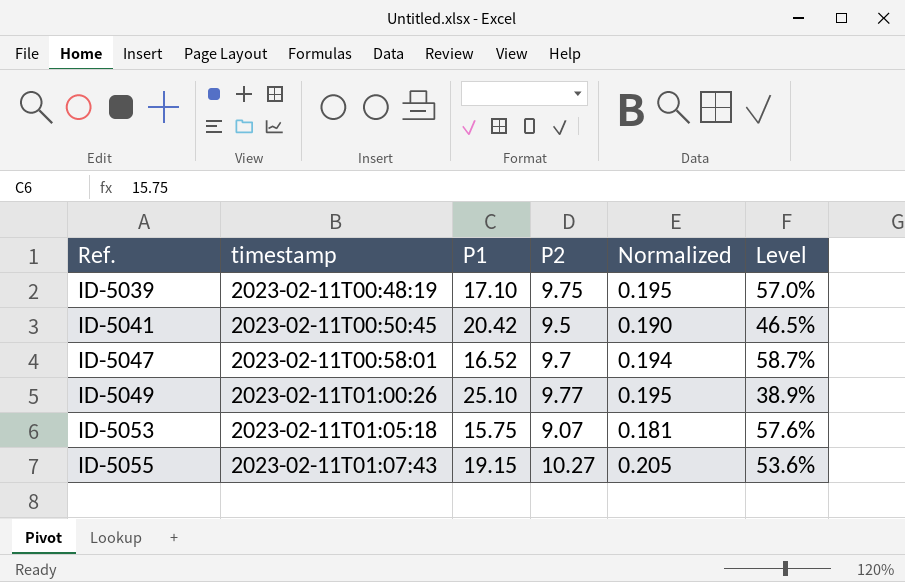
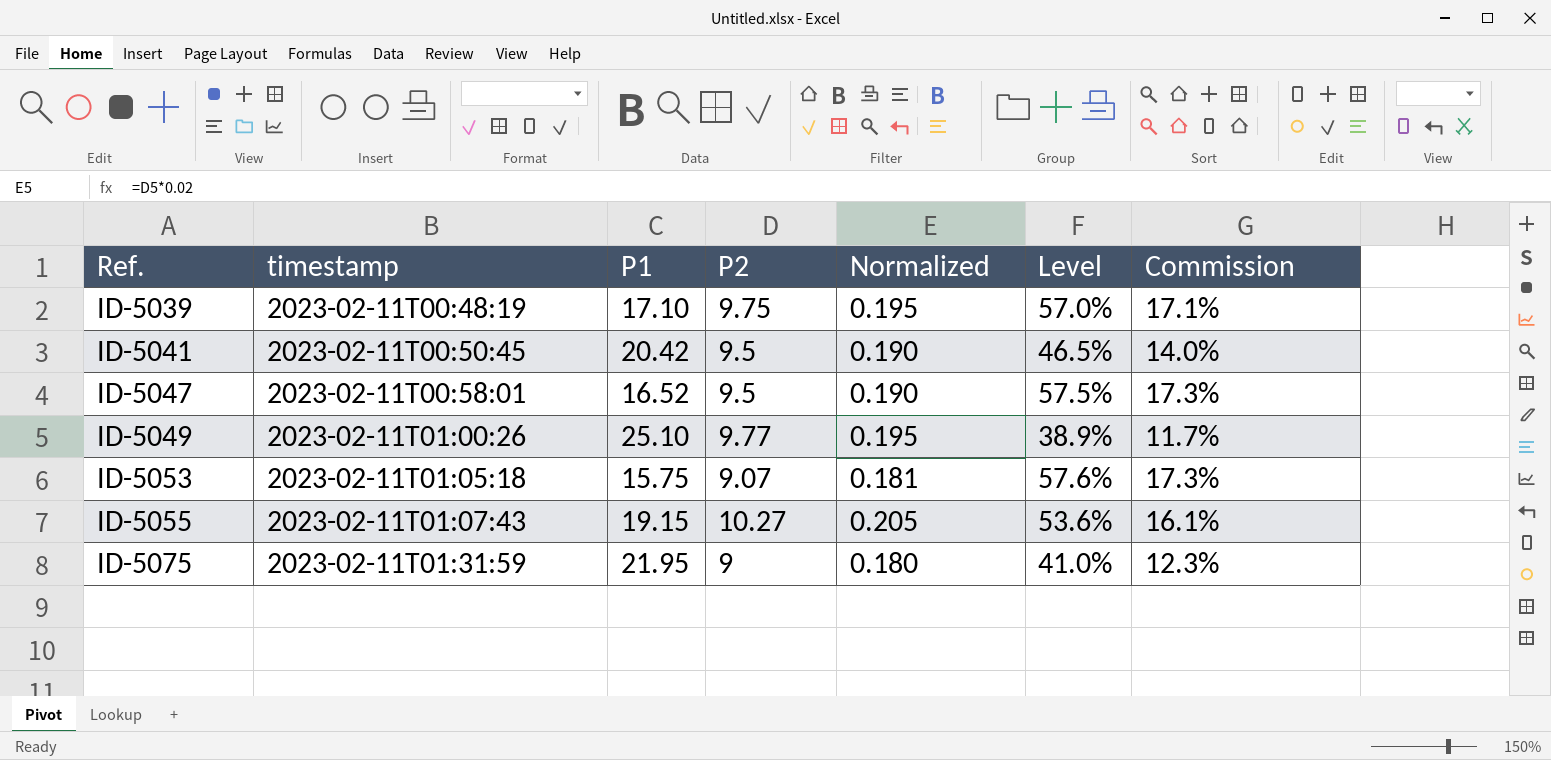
column Commission | formula: none -> [Level] * 0.3
ID-5047 | P2: 9.7 -> 9.5
ID-5047 | Normalized: 0.194 -> 0.190
ID-5047 | Level: 58.7% -> 57.5%
row ID-5075: none -> 2023-02-11T01:31:59 | 21.95 | 9 | 0.180 | 41.0% | 12.3%

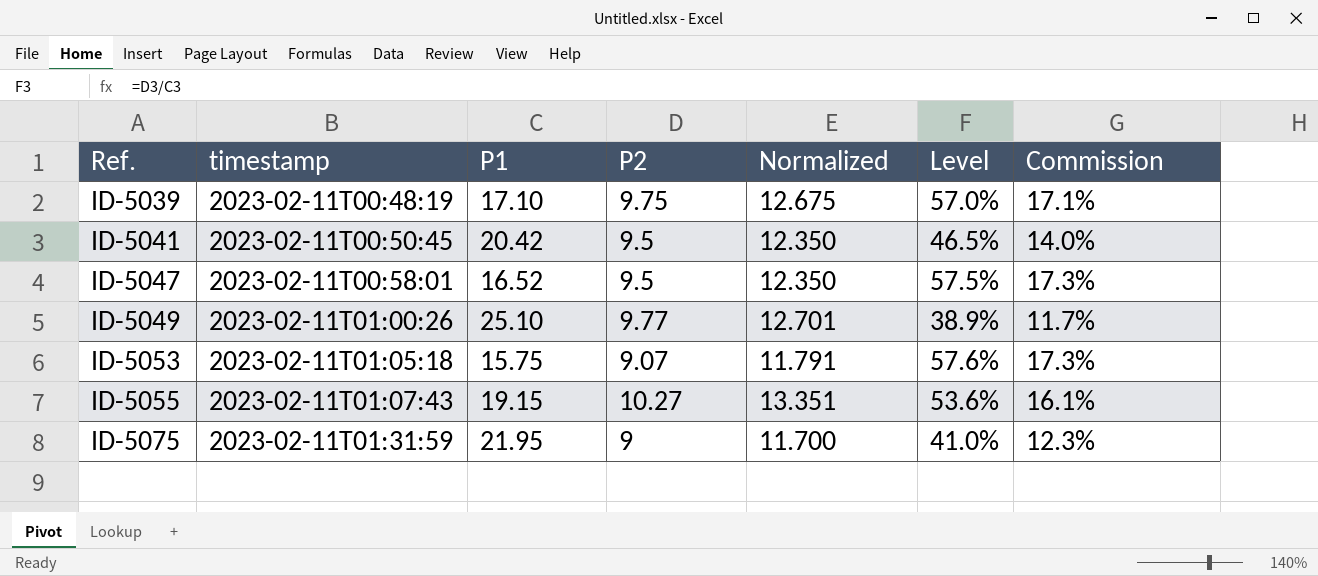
column Normalized | formula: [P2] * 0.02 -> [P2] * 1.3

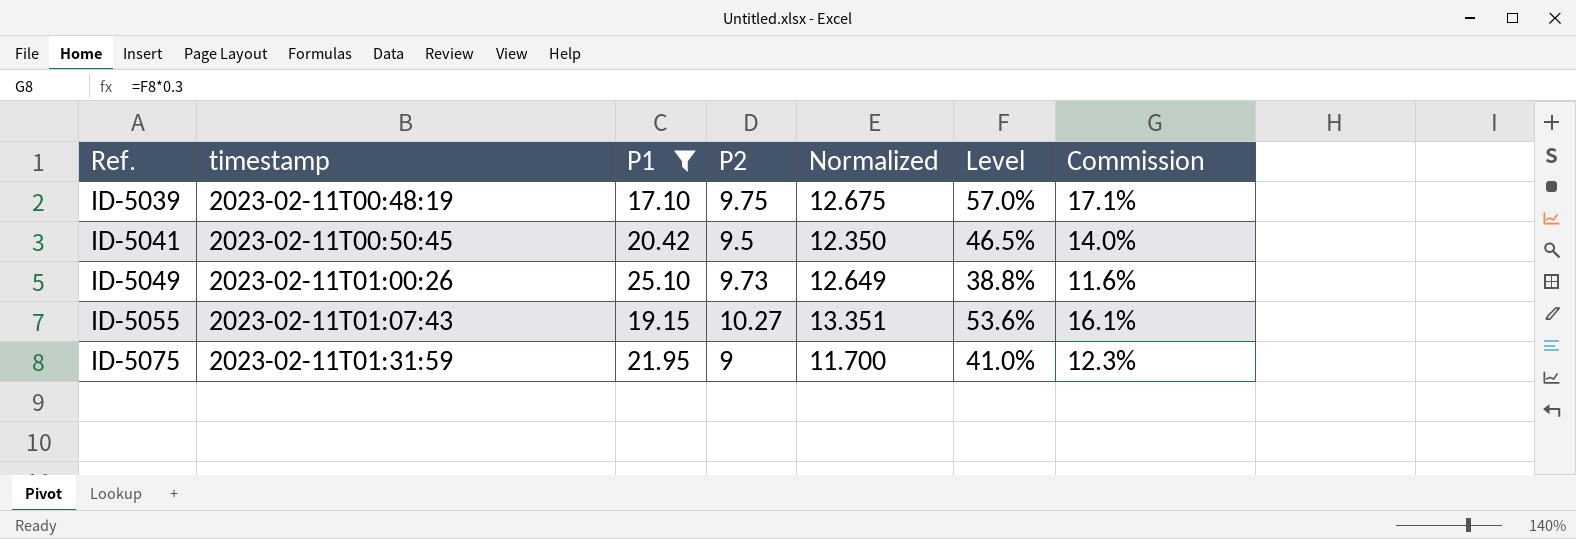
filter: none -> P1 >= 17.10
ID-5049 | P2: 9.77 -> 9.73
ID-5049 | Normalized: 12.701 -> 12.649
ID-5049 | Level: 38.9% -> 38.8%
ID-5049 | Commission: 11.7% -> 11.6%

